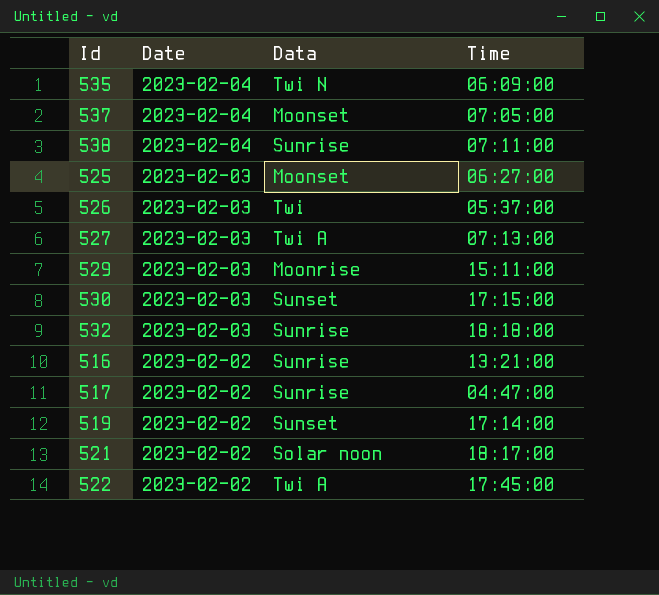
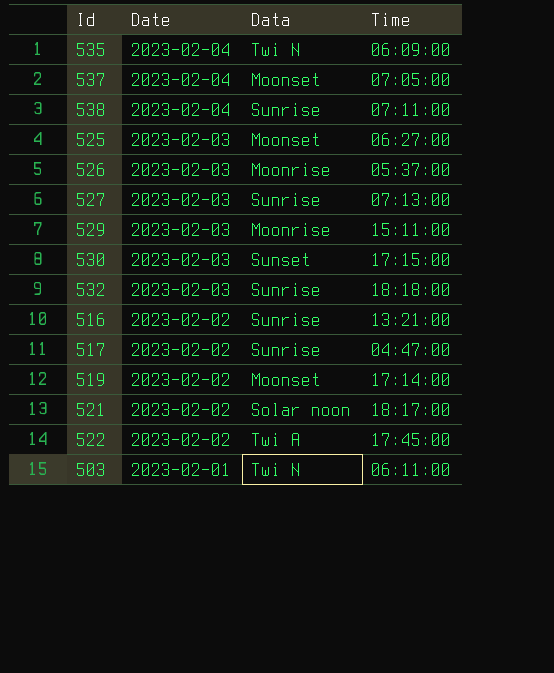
526 | Data: Twi -> Moonrise
527 | Data: Twi A -> Sunrise
519 | Data: Sunset -> Moonset
row 503: none -> 2023-02-01 | Twi N | 06:11:00

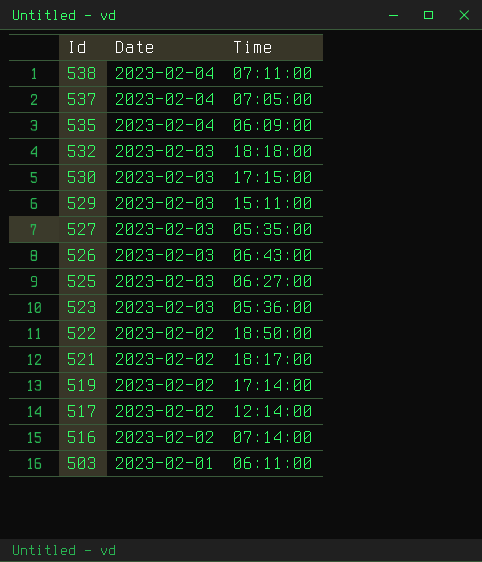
row order: Date descending -> Id descending
column Data | position: 3 -> none
527 | Time: 07:13:00 -> 05:35:00
526 | Time: 05:37:00 -> 06:43:00
row 523: none -> 2023-02-03 | 05:36:00
522 | Time: 17:45:00 -> 18:50:00
517 | Time: 04:47:00 -> 12:14:00
516 | Time: 13:21:00 -> 07:14:00

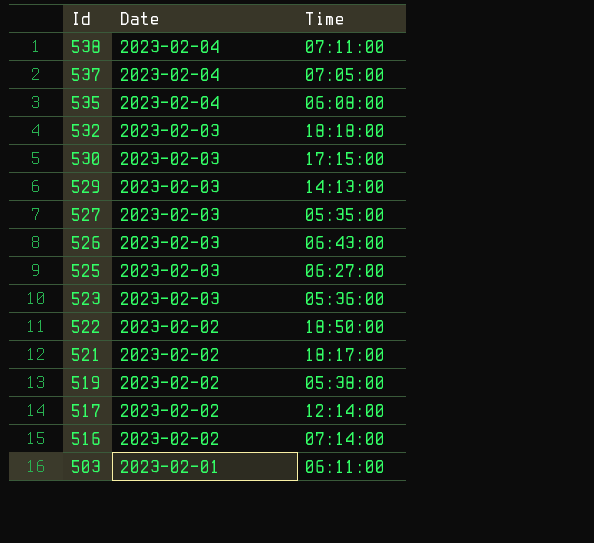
535 | Time: 06:09:00 -> 06:08:00
529 | Time: 15:11:00 -> 14:13:00
519 | Time: 17:14:00 -> 05:38:00

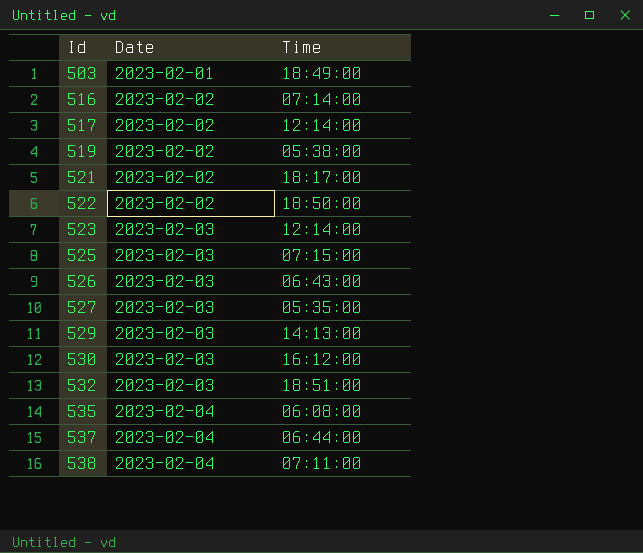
row order: Id descending -> Id ascending
503 | Time: 06:11:00 -> 18:49:00
523 | Time: 05:36:00 -> 12:14:00
525 | Time: 06:27:00 -> 07:15:00
530 | Time: 17:15:00 -> 16:12:00
532 | Time: 18:18:00 -> 18:51:00
537 | Time: 07:05:00 -> 06:44:00

